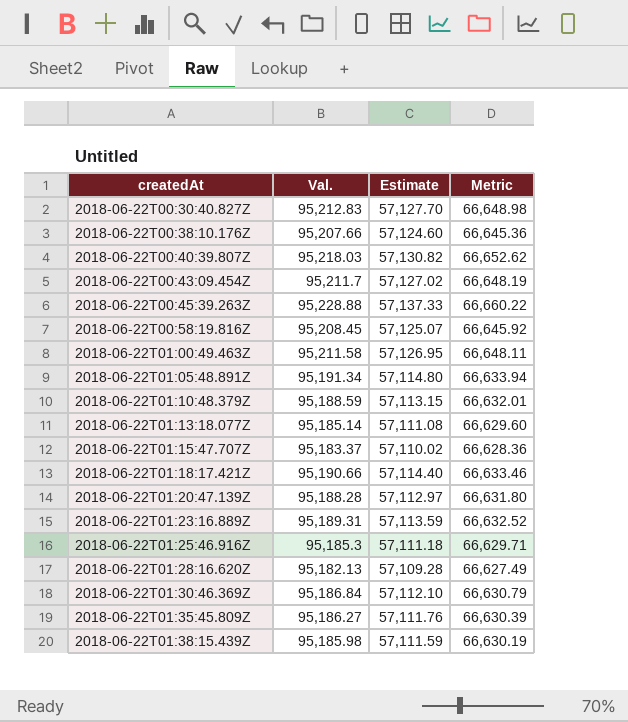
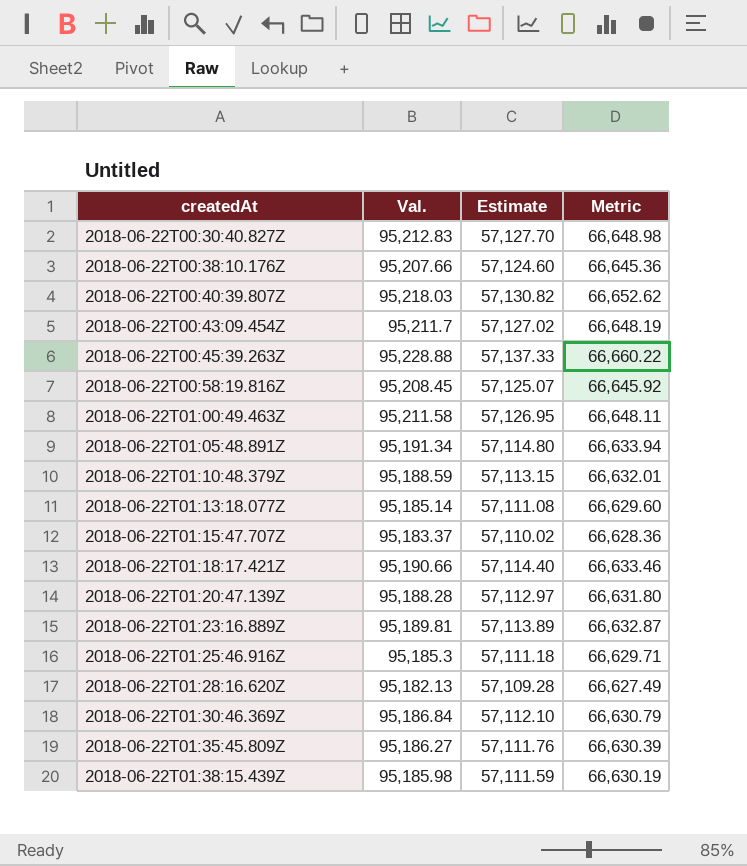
2018-06-22T01:23:16.889Z | Val.: 95,189.31 -> 95,189.81
2018-06-22T01:23:16.889Z | Estimate: 57,113.59 -> 57,113.89
2018-06-22T01:23:16.889Z | Metric: 66,632.52 -> 66,632.87

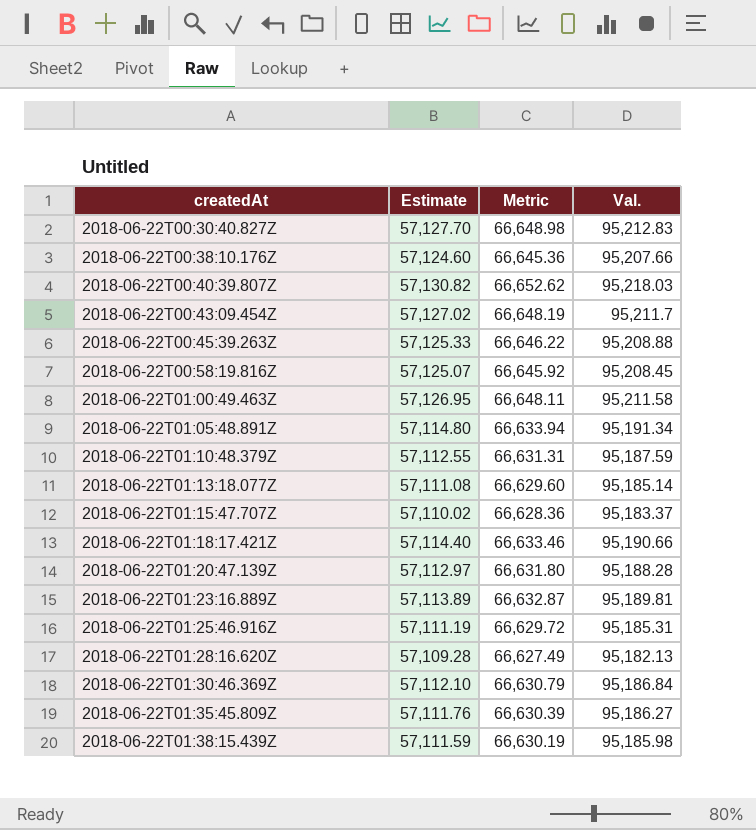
column Val. | position: 2 -> 4
2018-06-22T00:45:39.263Z | Estimate: 57,137.33 -> 57,125.33
2018-06-22T00:45:39.263Z | Metric: 66,660.22 -> 66,646.22
2018-06-22T00:45:39.263Z | Val.: 95,228.88 -> 95,208.88
2018-06-22T01:10:48.379Z | Estimate: 57,113.15 -> 57,112.55
2018-06-22T01:10:48.379Z | Metric: 66,632.01 -> 66,631.31
2018-06-22T01:10:48.379Z | Val.: 95,188.59 -> 95,187.59
2018-06-22T01:25:46.916Z | Estimate: 57,111.18 -> 57,111.19
2018-06-22T01:25:46.916Z | Metric: 66,629.71 -> 66,629.72
2018-06-22T01:25:46.916Z | Val.: 95,185.3 -> 95,185.31

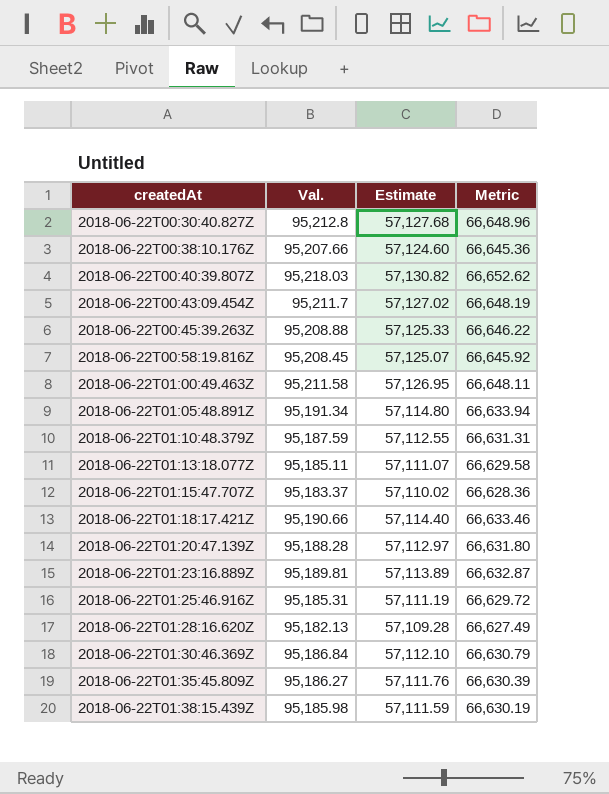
column Val. | position: 4 -> 2
2018-06-22T00:30:40.827Z | Val.: 95,212.83 -> 95,212.8
2018-06-22T00:30:40.827Z | Estimate: 57,127.70 -> 57,127.68
2018-06-22T00:30:40.827Z | Metric: 66,648.98 -> 66,648.96
2018-06-22T01:13:18.077Z | Val.: 95,185.14 -> 95,185.11
2018-06-22T01:13:18.077Z | Estimate: 57,111.08 -> 57,111.07
2018-06-22T01:13:18.077Z | Metric: 66,629.60 -> 66,629.58

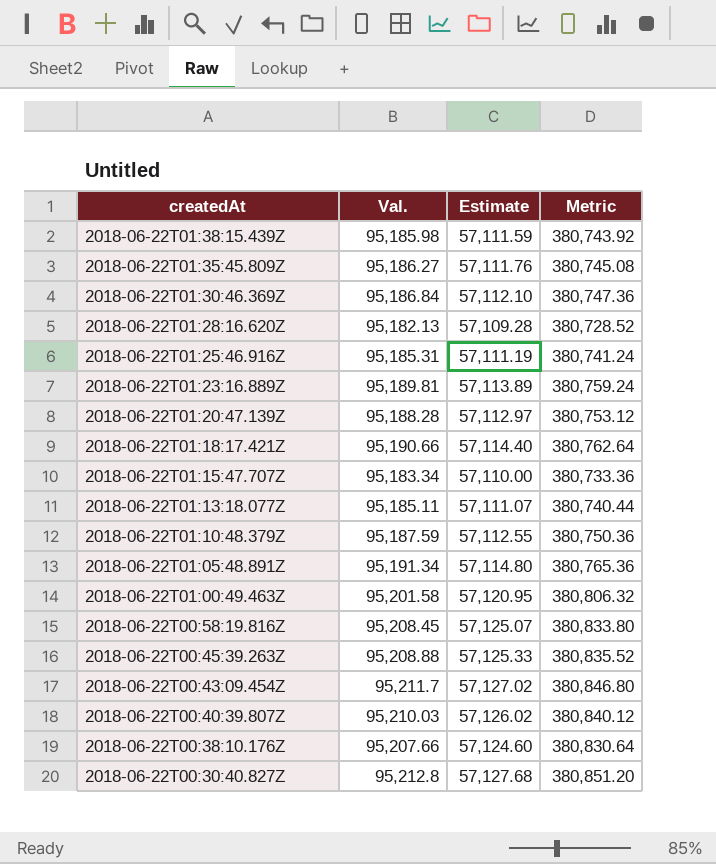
row order: createdAt ascending -> createdAt descending
column Metric | formula: [Val.] * 0.7 -> [Val.] * 4
2018-06-22T01:15:47.707Z | Val.: 95,183.37 -> 95,183.34
2018-06-22T01:15:47.707Z | Estimate: 57,110.02 -> 57,110.00
2018-06-22T01:00:49.463Z | Val.: 95,211.58 -> 95,201.58
2018-06-22T01:00:49.463Z | Estimate: 57,126.95 -> 57,120.95
2018-06-22T00:40:39.807Z | Val.: 95,218.03 -> 95,210.03
2018-06-22T00:40:39.807Z | Estimate: 57,130.82 -> 57,126.02

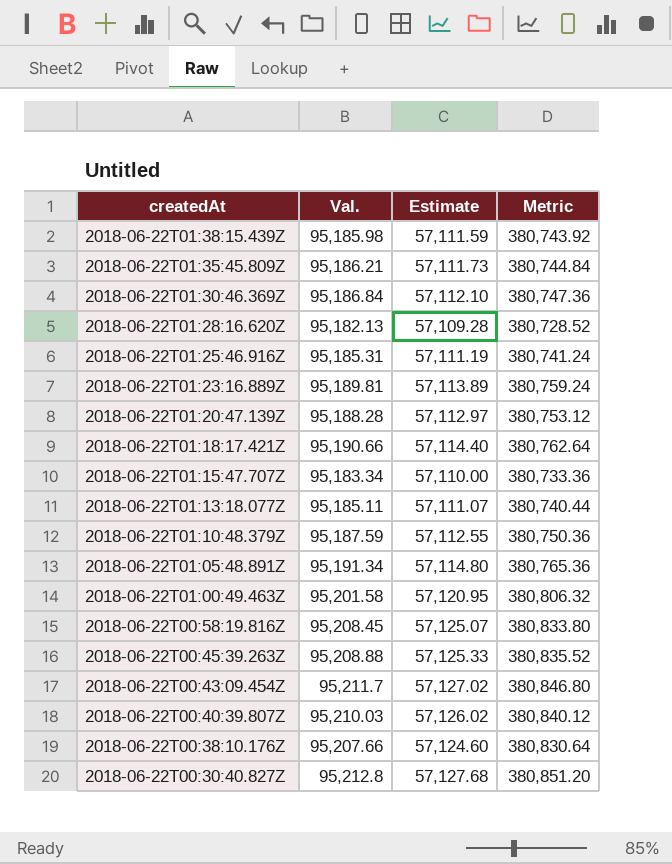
2018-06-22T01:35:45.809Z | Val.: 95,186.27 -> 95,186.21
2018-06-22T01:35:45.809Z | Estimate: 57,111.76 -> 57,111.73
2018-06-22T01:35:45.809Z | Metric: 380,745.08 -> 380,744.84

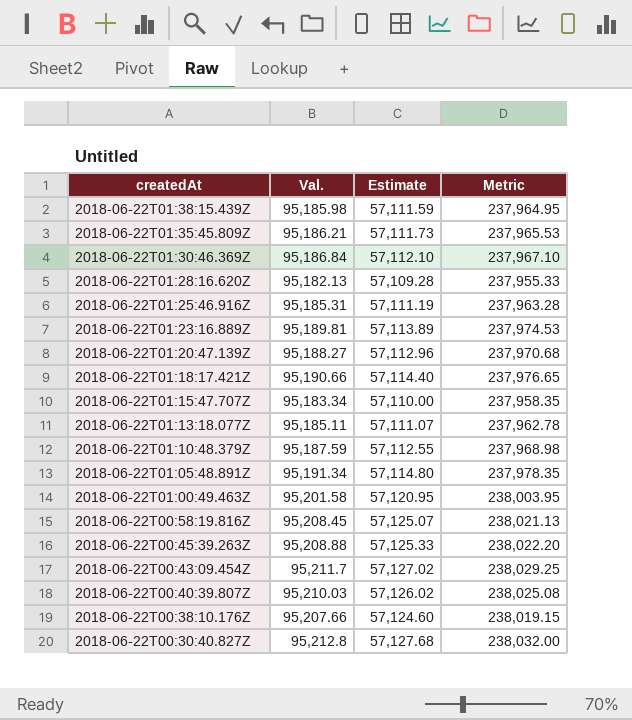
column Metric | formula: [Val.] * 4 -> [Val.] * 2.5
2018-06-22T01:20:47.139Z | Val.: 95,188.28 -> 95,188.27
2018-06-22T01:20:47.139Z | Estimate: 57,112.97 -> 57,112.96

